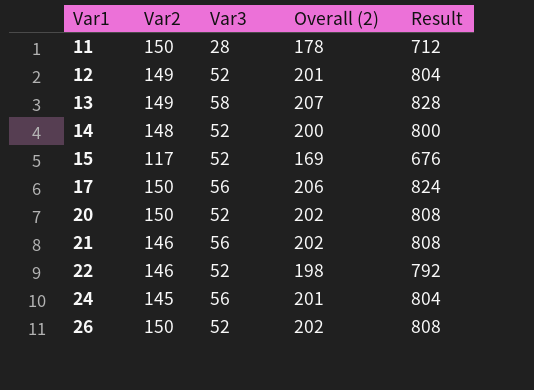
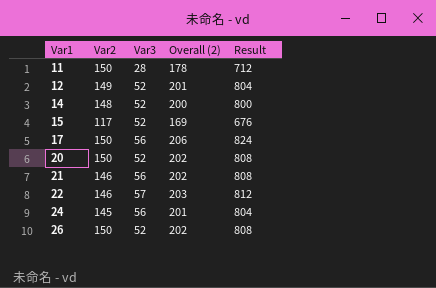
row 13: 149 | 58 | 207 | 828 -> none
22 | Var3: 52 -> 57
22 | Overall (2): 198 -> 203
22 | Result: 792 -> 812

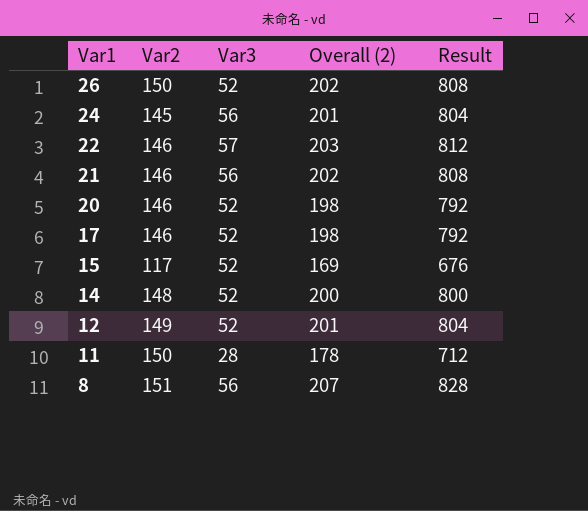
row order: Var1 ascending -> Var1 descending
20 | Var2: 150 -> 146
20 | Overall (2): 202 -> 198
20 | Result: 808 -> 792
17 | Var2: 150 -> 146
17 | Var3: 56 -> 52
17 | Overall (2): 206 -> 198
17 | Result: 824 -> 792
row 8: none -> 151 | 56 | 207 | 828

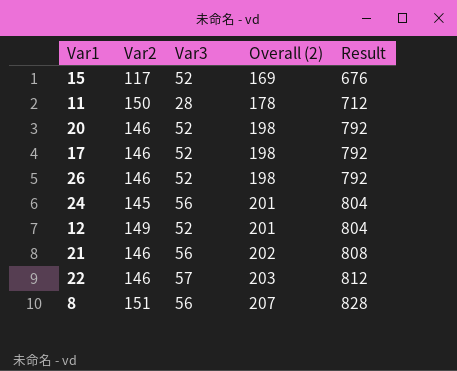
row order: Var1 descending -> Overall (2) ascending
row 14: 148 | 52 | 200 | 800 -> none
26 | Var2: 150 -> 146
26 | Overall (2): 202 -> 198
26 | Result: 808 -> 792

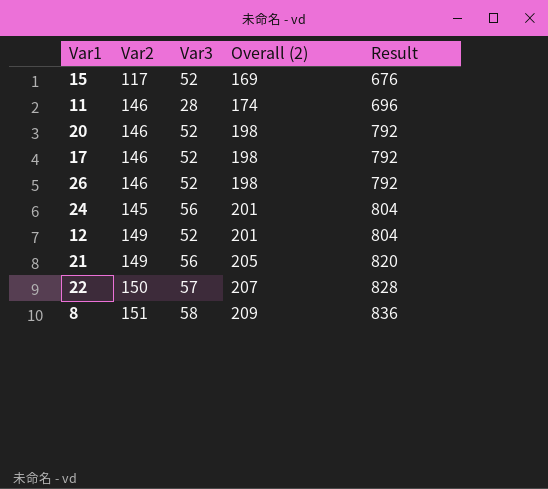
11 | Var2: 150 -> 146
11 | Overall (2): 178 -> 174
11 | Result: 712 -> 696
21 | Var2: 146 -> 149
21 | Overall (2): 202 -> 205
21 | Result: 808 -> 820
22 | Var2: 146 -> 150
22 | Overall (2): 203 -> 207
22 | Result: 812 -> 828
8 | Var3: 56 -> 58
8 | Overall (2): 207 -> 209
8 | Result: 828 -> 836

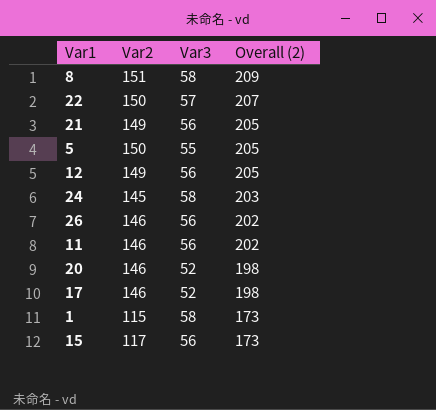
row order: Overall (2) ascending -> Overall (2) descending
column Result | formula: [Overall (2)] * 4 -> none
row 5: none -> 150 | 55 | 205
12 | Var3: 52 -> 56
12 | Overall (2): 201 -> 205
24 | Var3: 56 -> 58
24 | Overall (2): 201 -> 203
26 | Var3: 52 -> 56
26 | Overall (2): 198 -> 202
11 | Var3: 28 -> 56
11 | Overall (2): 174 -> 202
row 1: none -> 115 | 58 | 173
15 | Var3: 52 -> 56
15 | Overall (2): 169 -> 173

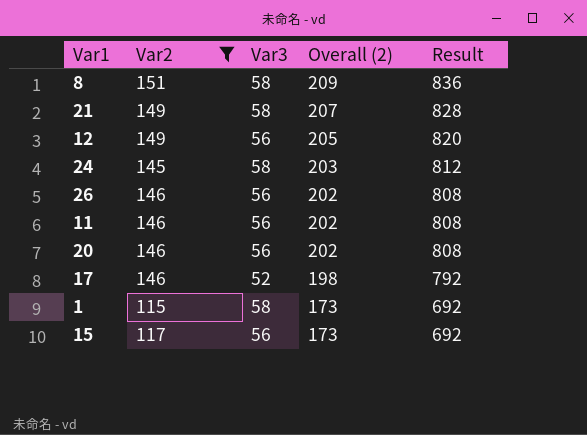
filter: none -> Var2 != 150
column Result | formula: none -> [Overall (2)] * 4
21 | Var3: 56 -> 58
21 | Overall (2): 205 -> 207
20 | Var3: 52 -> 56
20 | Overall (2): 198 -> 202

